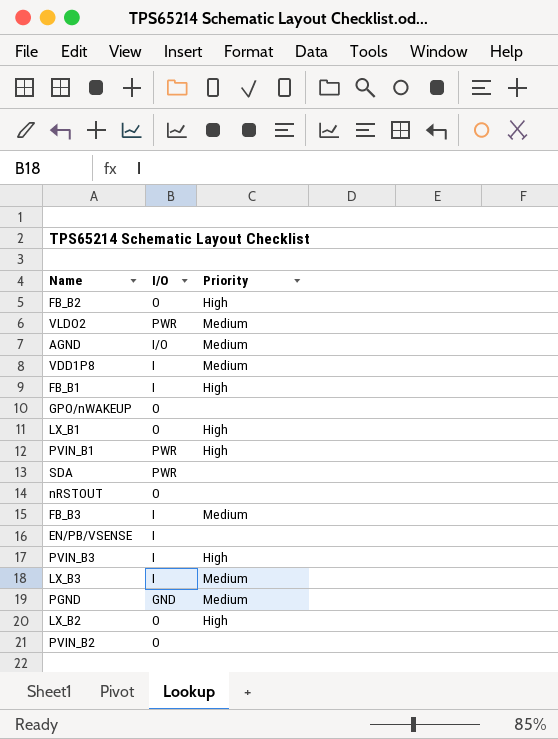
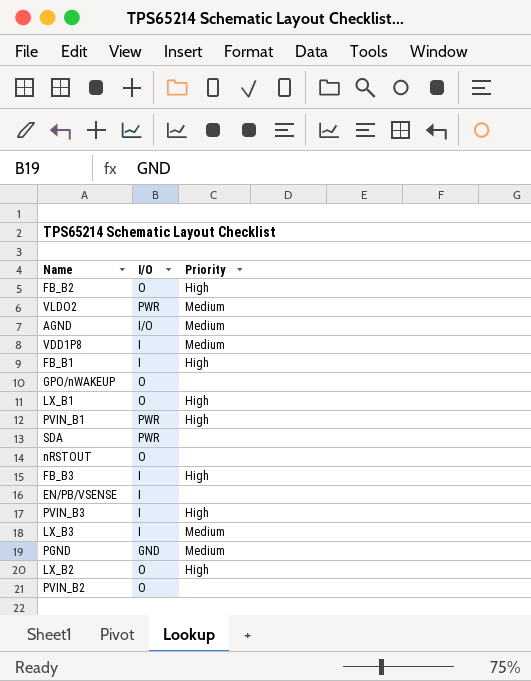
FB_B3 | Priority: Medium -> High

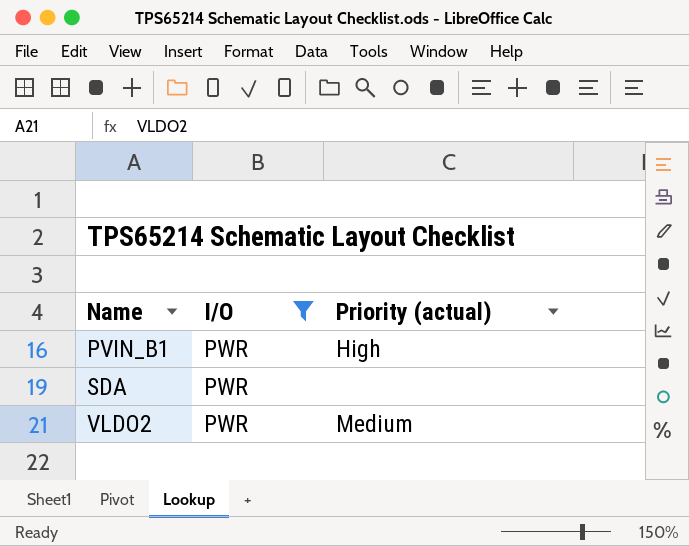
filter: none -> I/O = PWR
row order: none -> Name ascending
column name: Priority -> Priority (actual)

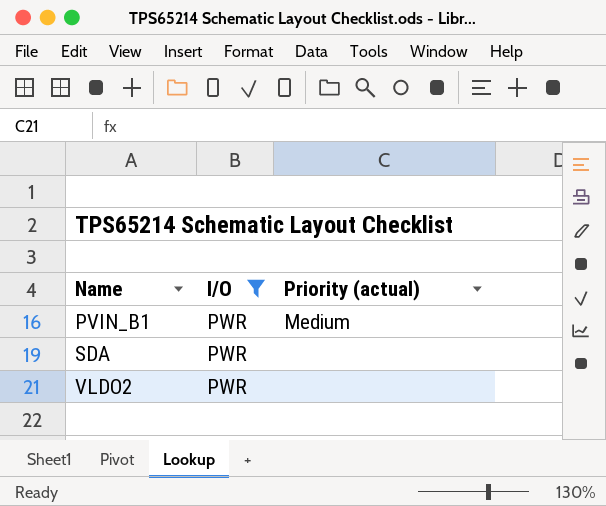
PVIN_B1 | Priority (actual): High -> Medium
VLDO2 | Priority (actual): Medium -> none

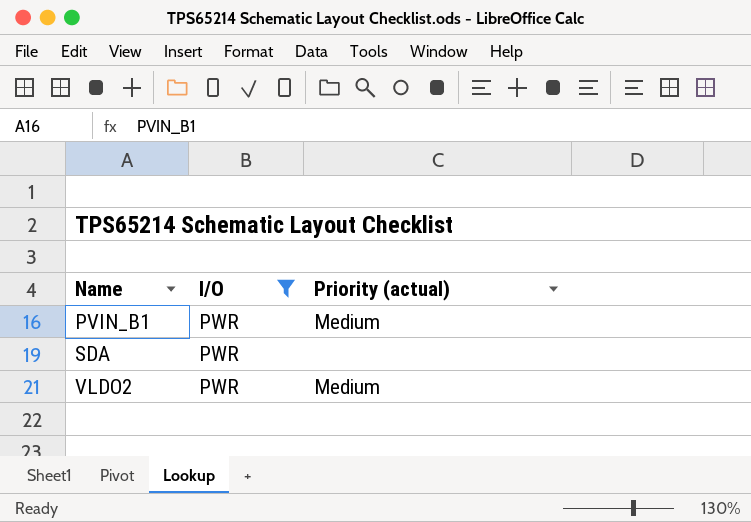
VLDO2 | Priority (actual): none -> Medium

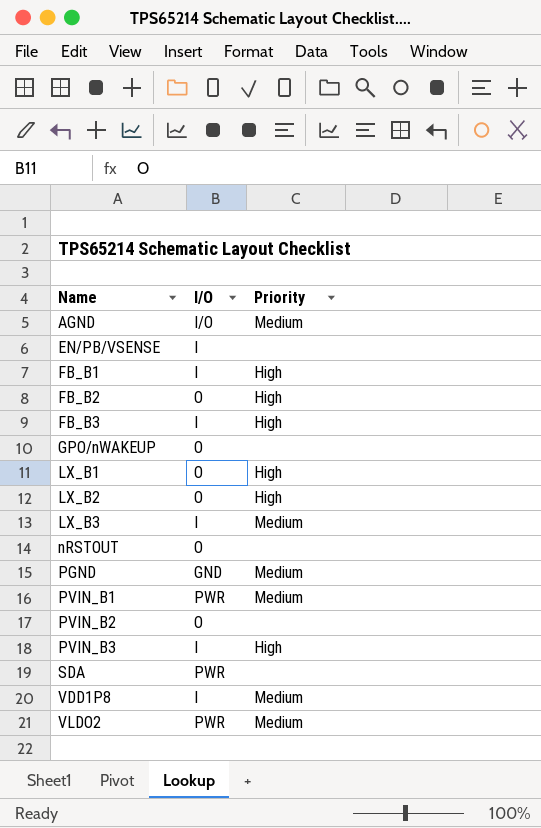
filter: I/O = PWR -> none
column name: Priority (actual) -> Priority

